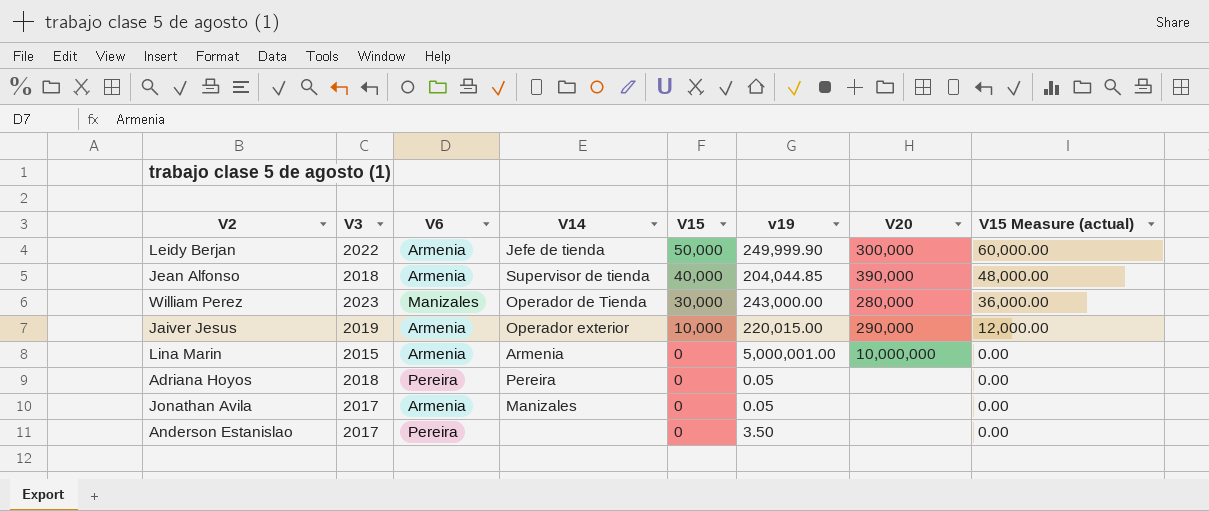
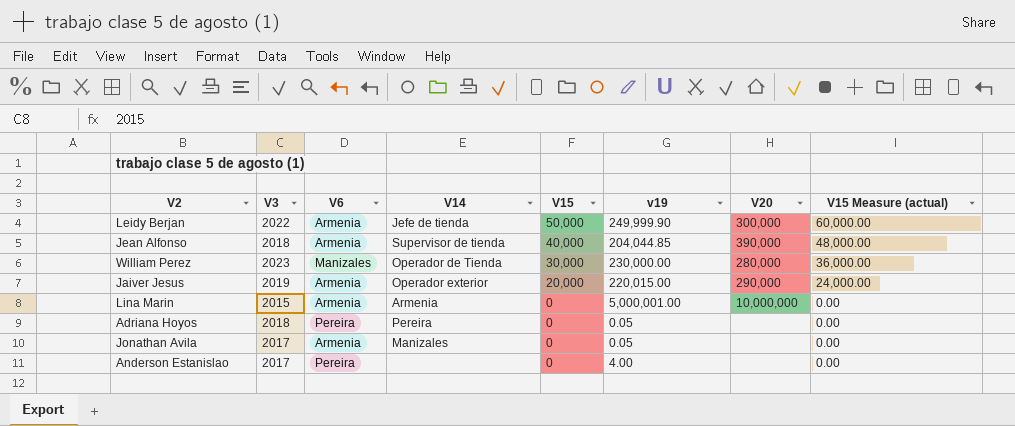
William Perez | v19: 243,000.00 -> 230,000.00
Jaiver Jesus | V15: 10,000 -> 20,000
Jaiver Jesus | V15 Measure (actual): 12,000.00 -> 24,000.00
Anderson Estanislao | v19: 3.50 -> 4.00

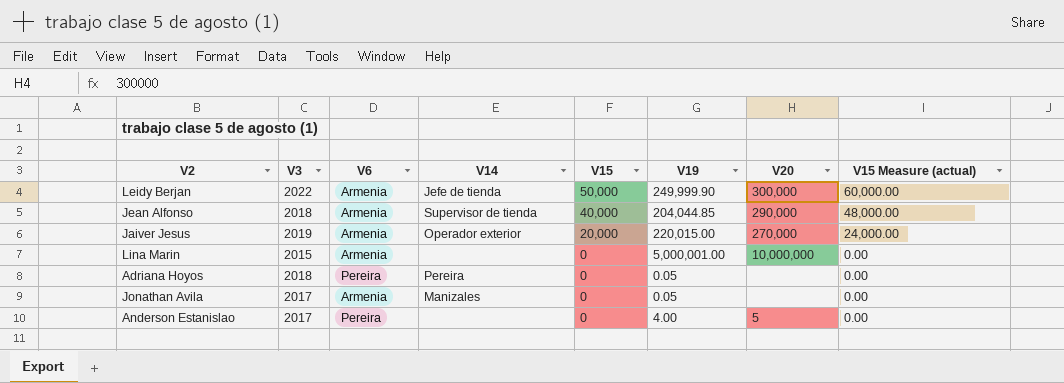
column name: v19 -> V19
row William Perez: 2023 | Manizales | Operador de Tienda | 30,000 | 230,000.00 | 280,000 | 36,000.00 -> none
Jean Alfonso | V20: 390,000 -> 290,000
Jaiver Jesus | V20: 290,000 -> 270,000
Lina Marin | V14: Armenia -> none
Anderson Estanislao | V20: none -> 5

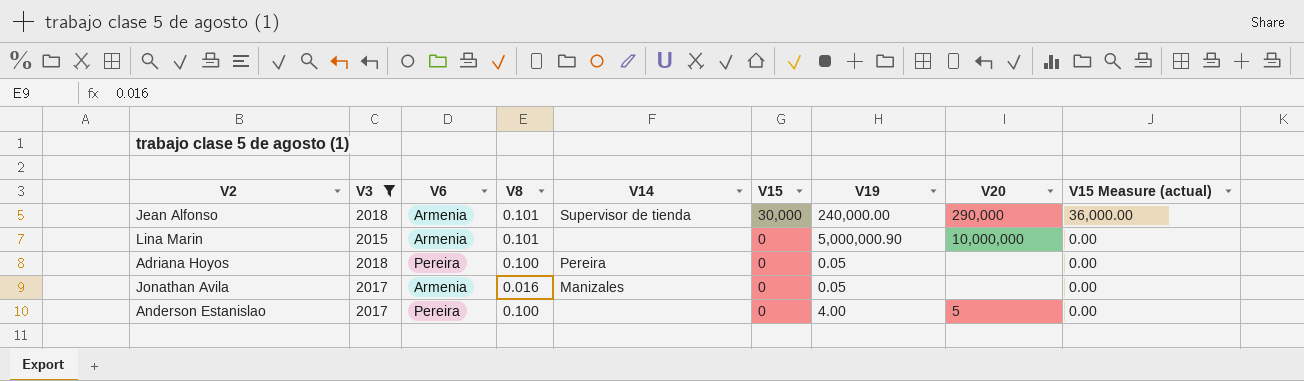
filter: none -> V3 <= 2018
column V8 | position: none -> 4
Jean Alfonso | V15: 40,000 -> 30,000
Jean Alfonso | V19: 204,044.85 -> 240,000.00
Jean Alfonso | V15 Measure (actual): 48,000.00 -> 36,000.00
Lina Marin | V19: 5,000,001.00 -> 5,000,000.90

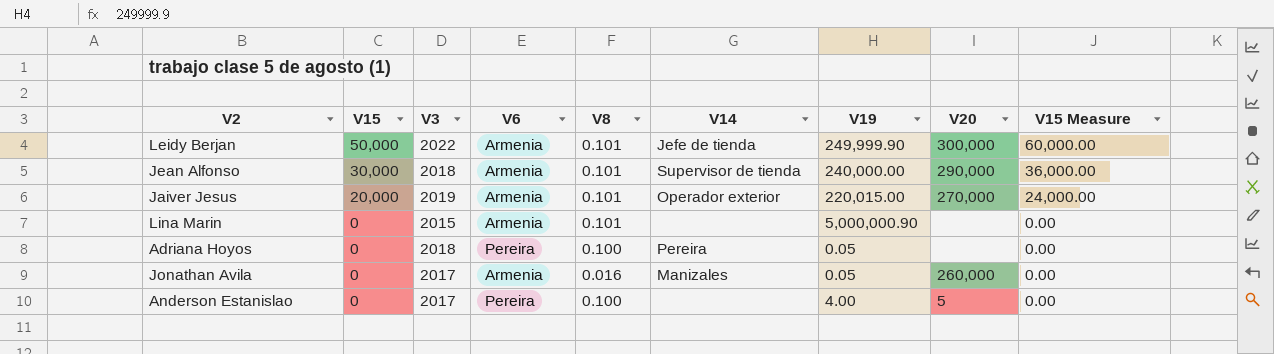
filter: V3 <= 2018 -> none
column V15 | position: 6 -> 2
column name: V15 Measure (actual) -> V15 Measure
Lina Marin | V20: 10,000,000 -> none
Jonathan Avila | V20: none -> 260,000

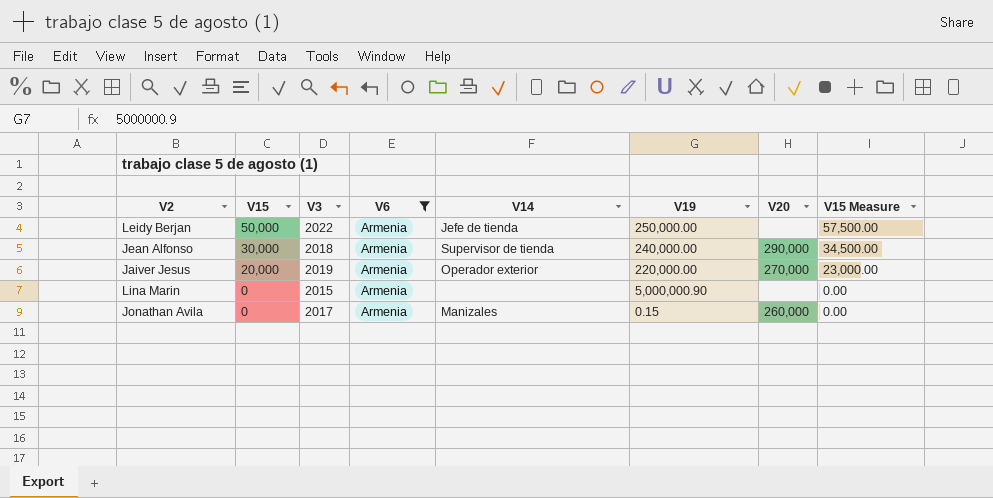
filter: none -> V6 = Armenia
column V8 | position: 5 -> none
column V15 Measure | formula: [V15] * 1.2 -> [V15] * 1.15
Leidy Berjan | V19: 249,999.90 -> 250,000.00
Leidy Berjan | V20: 300,000 -> none
Jaiver Jesus | V19: 220,015.00 -> 220,000.00
Jonathan Avila | V19: 0.05 -> 0.15

